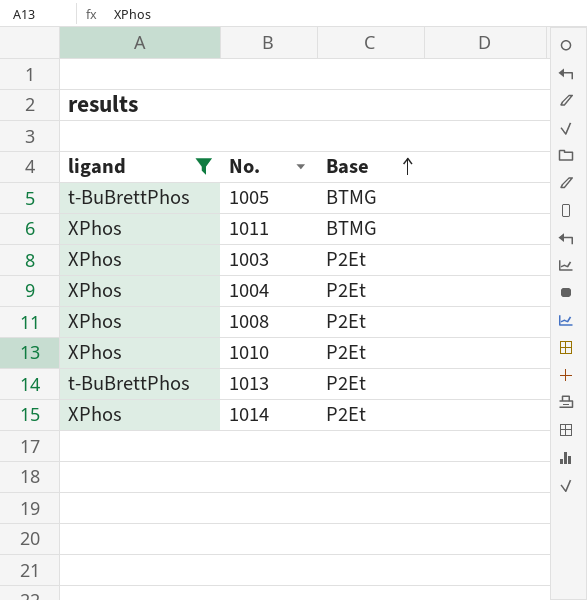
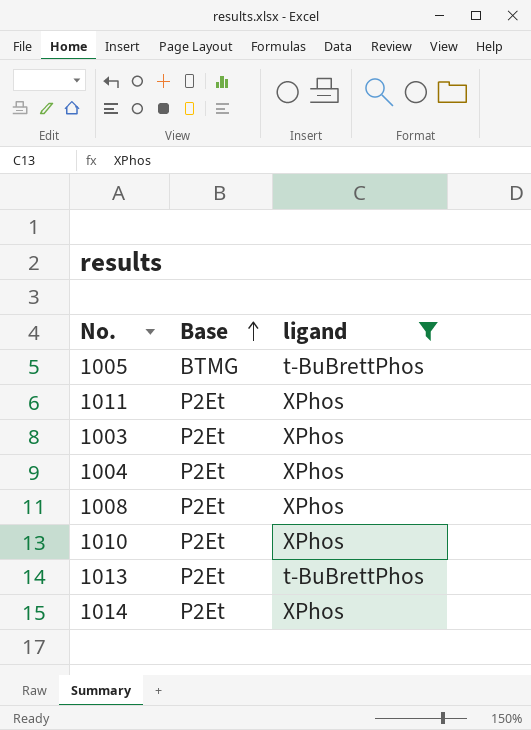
column ligand | position: 1 -> 3
1011 | Base: BTMG -> P2Et

